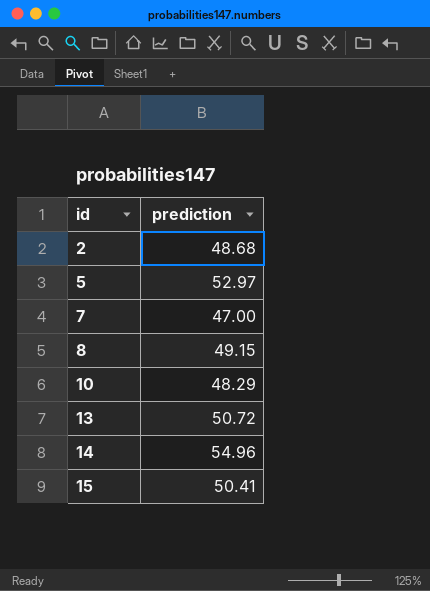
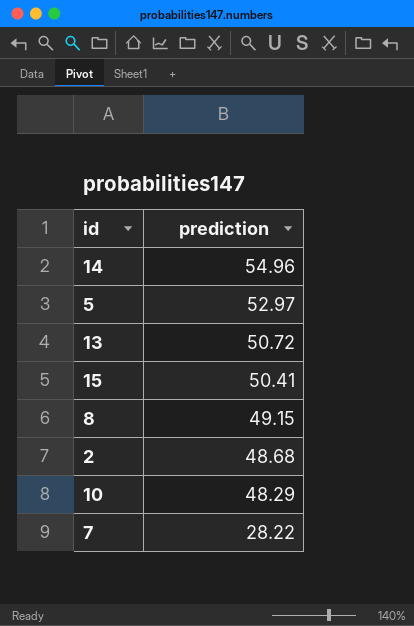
row order: id ascending -> prediction descending
7 | prediction: 47.00 -> 28.22

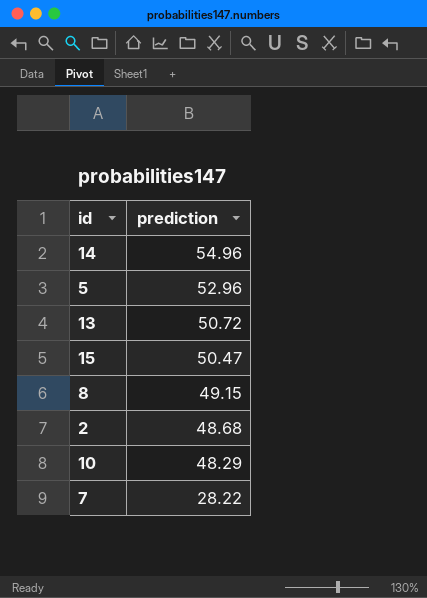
5 | prediction: 52.97 -> 52.96
15 | prediction: 50.41 -> 50.47

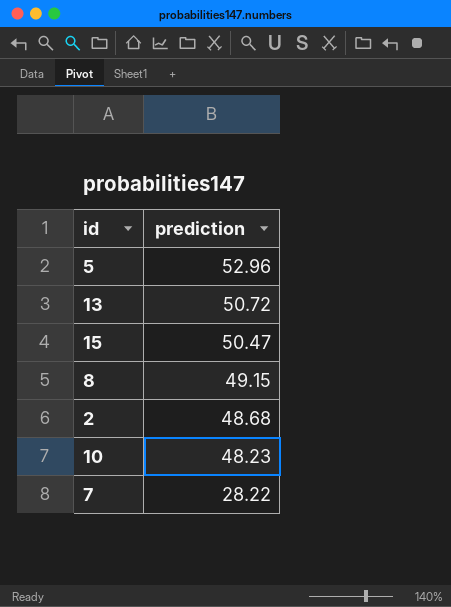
row 14: 54.96 -> none
10 | prediction: 48.29 -> 48.23

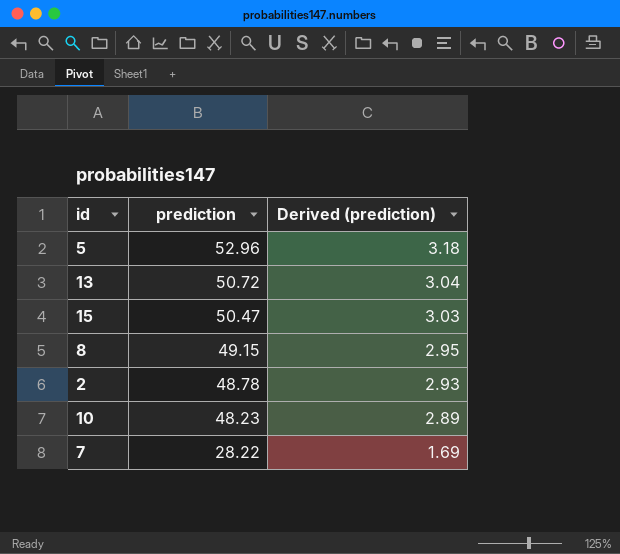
column Derived (prediction) | formula: none -> [prediction] * 0.06
2 | prediction: 48.68 -> 48.78

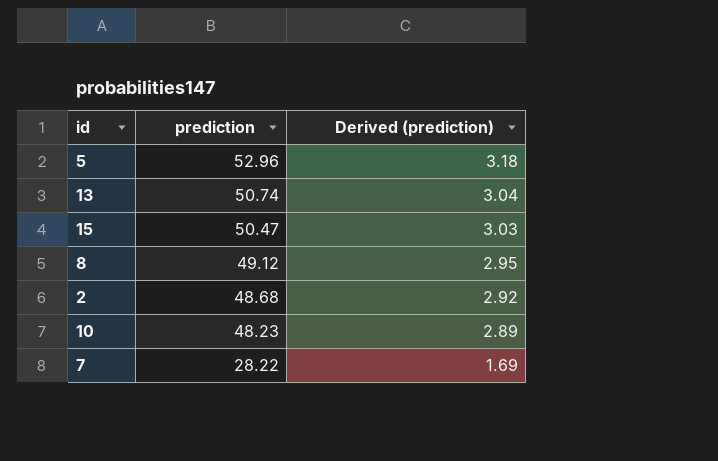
13 | prediction: 50.72 -> 50.74
8 | prediction: 49.15 -> 49.12
2 | prediction: 48.78 -> 48.68
2 | Derived (prediction): 2.93 -> 2.92

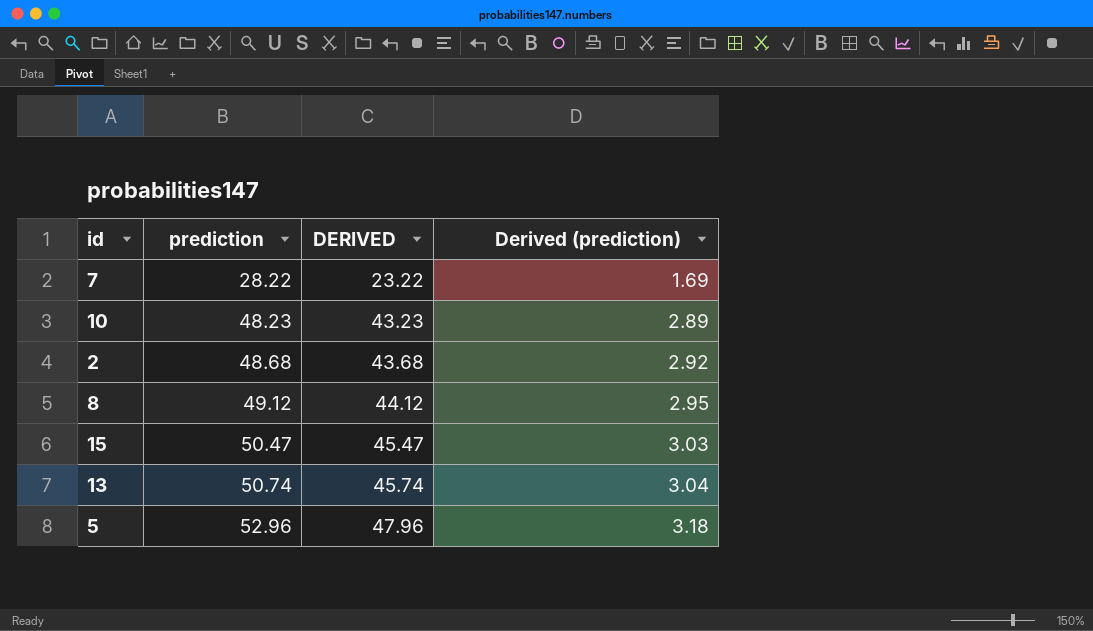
row order: prediction descending -> prediction ascending
column DERIVED | formula: none -> [prediction] - 5

